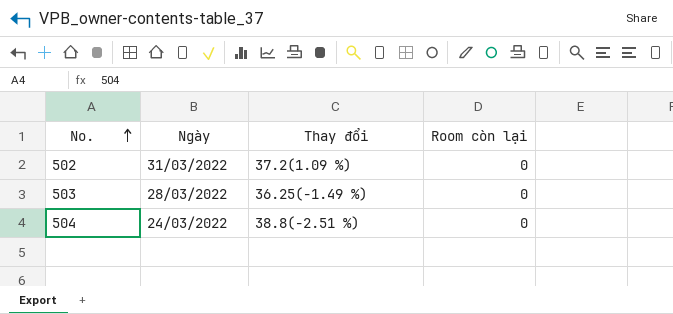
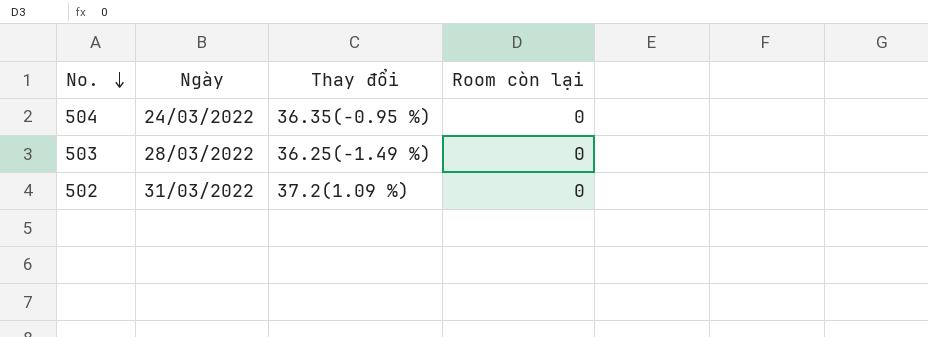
row order: No. ascending -> No. descending
504 | Thay đổi: 38.8(-2.51 %) -> 36.35(-0.95 %)

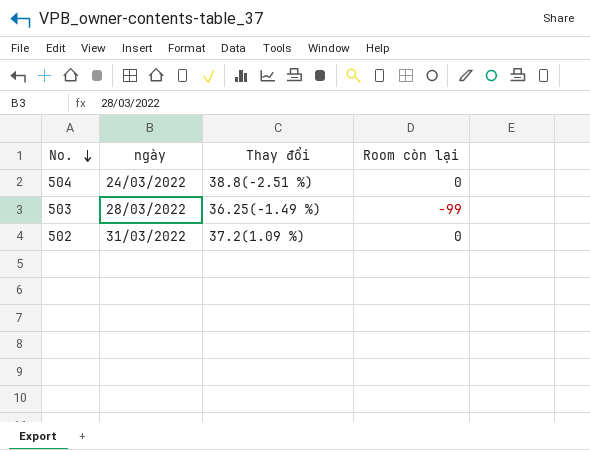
column name: Ngày -> ngày
504 | Thay đổi: 36.35(-0.95 %) -> 38.8(-2.51 %)
503 | Room còn lại: 0 -> -99

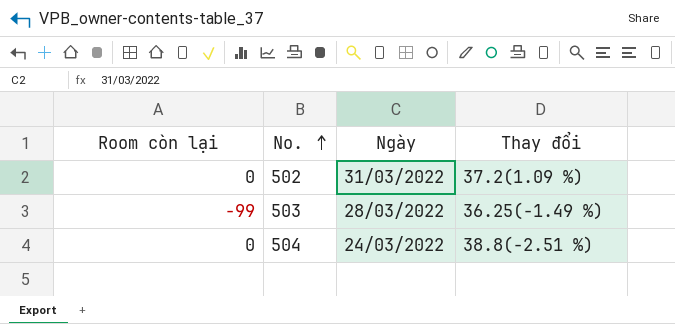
row order: No. descending -> No. ascending
column Room còn lại | position: 4 -> 1
column name: ngày -> Ngày

